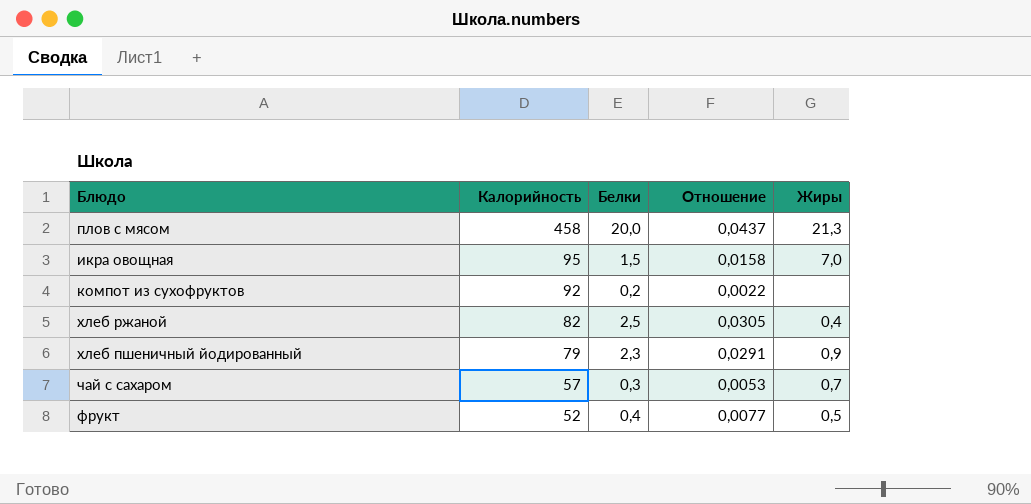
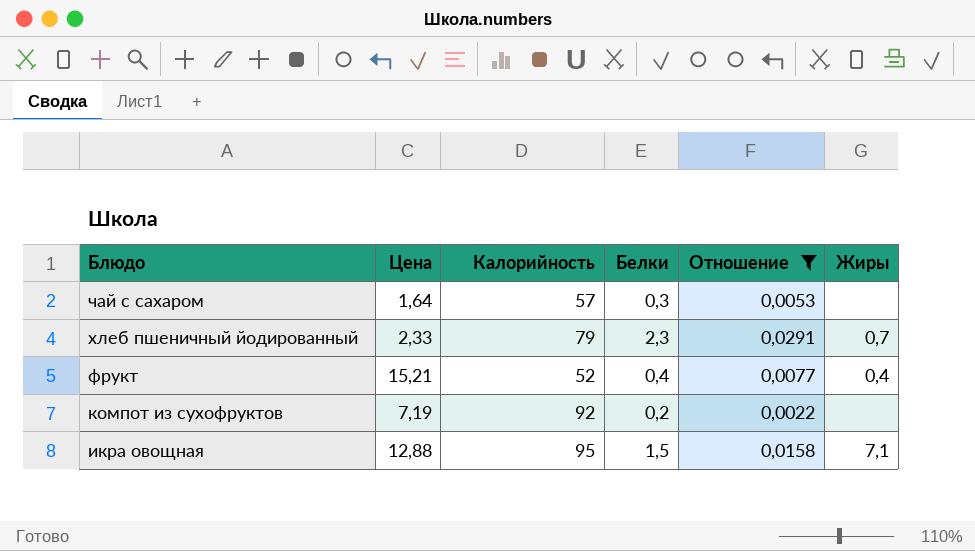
filter: none -> Отношение <= 0,0291
row order: Калорийность descending -> Блюдо descending
column Цена | position: none -> 2
чай с сахаром | Жиры: 0,7 -> none
хлеб пшеничный йодированный | Жиры: 0,9 -> 0,7
фрукт | Жиры: 0,5 -> 0,4
икра овощная | Жиры: 7,0 -> 7,1

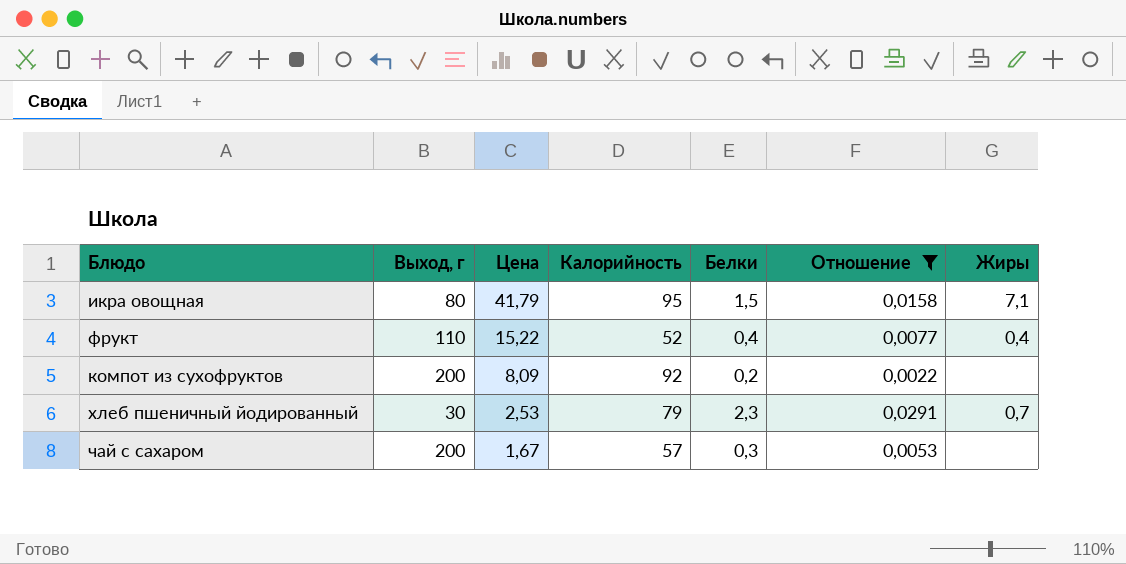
row order: Блюдо descending -> Цена descending
column Выход, г | position: none -> 2
икра овощная | Цена: 12,88 -> 41,79
фрукт | Цена: 15,21 -> 15,22
компот из сухофруктов | Цена: 7,19 -> 8,09
хлеб пшеничный йодированный | Цена: 2,33 -> 2,53
чай с сахаром | Цена: 1,64 -> 1,67

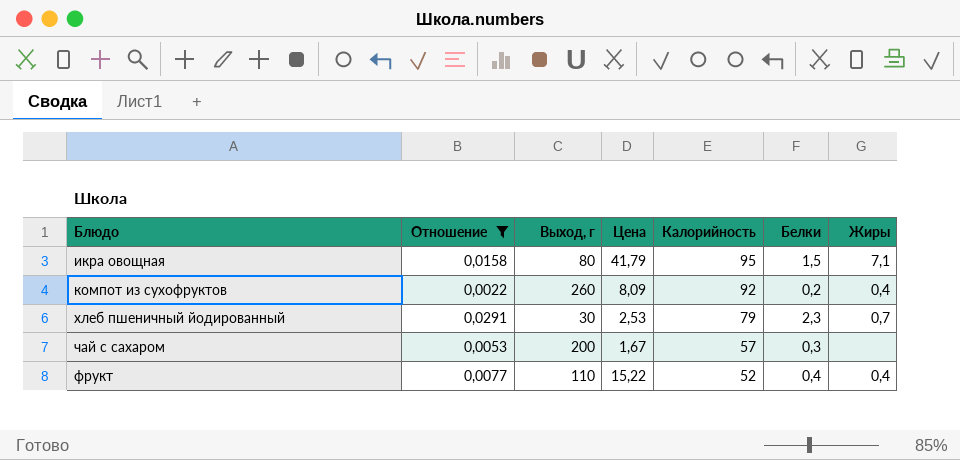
row order: Цена descending -> Калорийность descending
column Отношение | position: 6 -> 2
компот из сухофруктов | Выход, г: 200 -> 260
компот из сухофруктов | Жиры: none -> 0,4

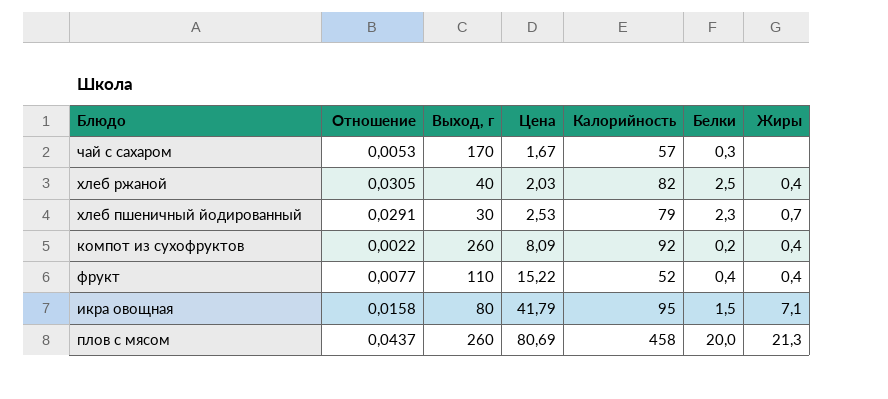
filter: Отношение <= 0,0291 -> none
row order: Калорийность descending -> Цена ascending
чай с сахаром | Выход, г: 200 -> 170

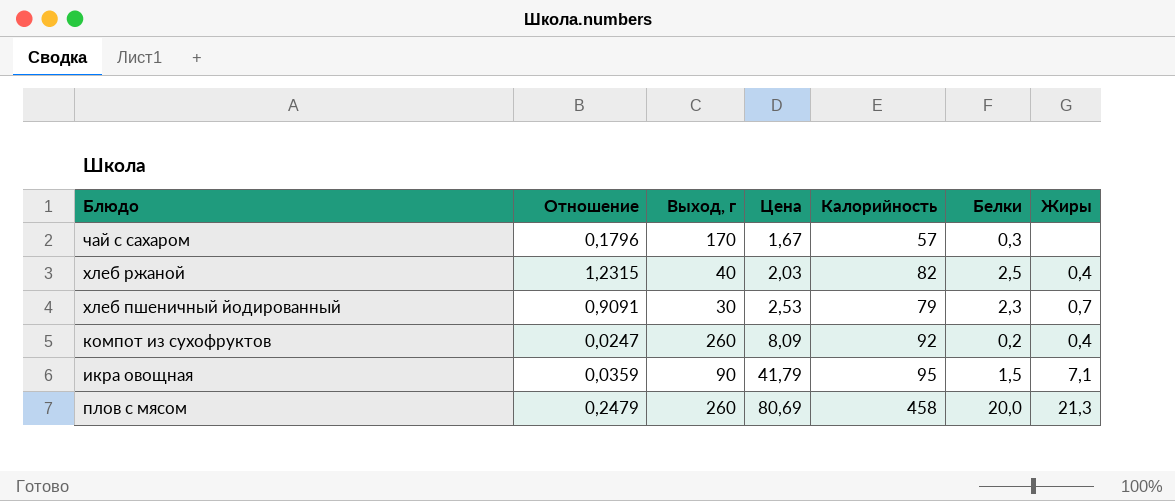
column Отношение | formula: [Белки] / [Калорийность] -> [Белки] / [Цена]
row фрукт: 0,0077 | 110 | 15,22 | 52 | 0,4 | 0,4 -> none
икра овощная | Выход, г: 80 -> 90

